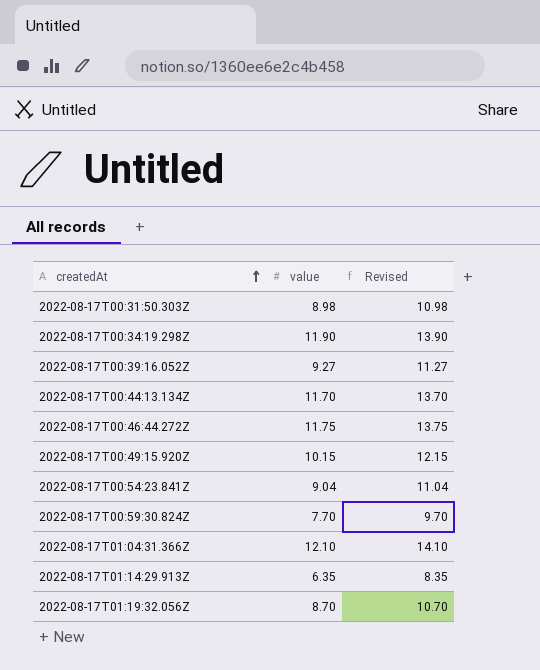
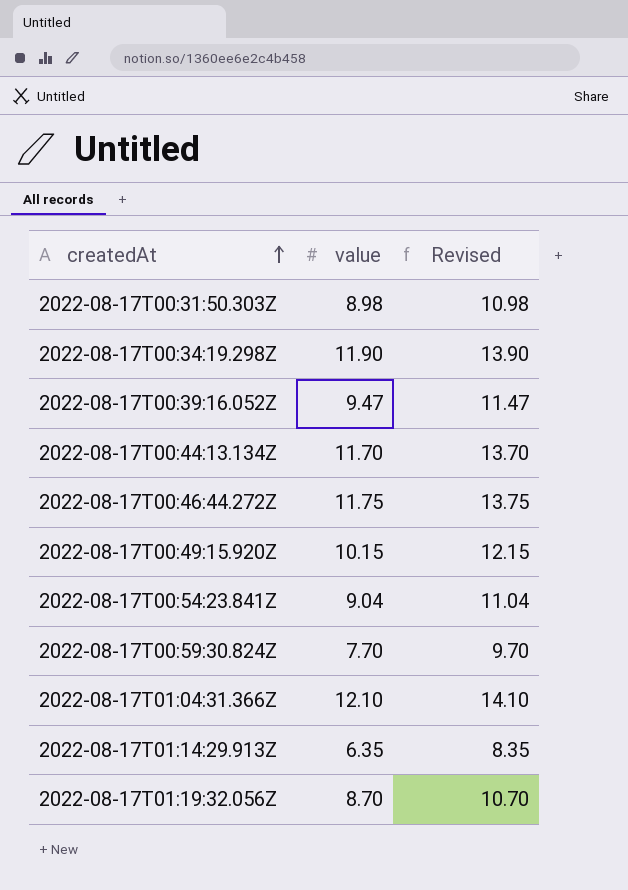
2022-08-17T00:39:16.052Z | value: 9.27 -> 9.47
2022-08-17T00:39:16.052Z | Revised: 11.27 -> 11.47

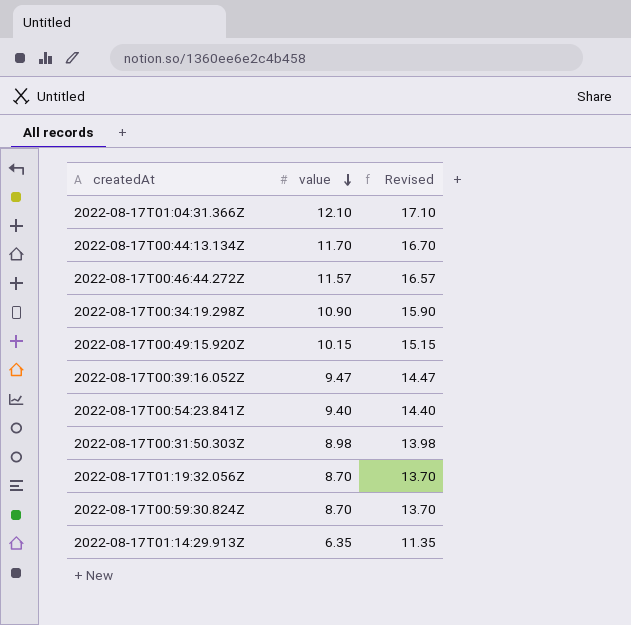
row order: createdAt ascending -> value descending
column Revised | formula: [value] + 2 -> [value] + 5
2022-08-17T00:46:44.272Z | value: 11.75 -> 11.57
2022-08-17T00:34:19.298Z | value: 11.90 -> 10.90
2022-08-17T00:54:23.841Z | value: 9.04 -> 9.40
2022-08-17T00:59:30.824Z | value: 7.70 -> 8.70

